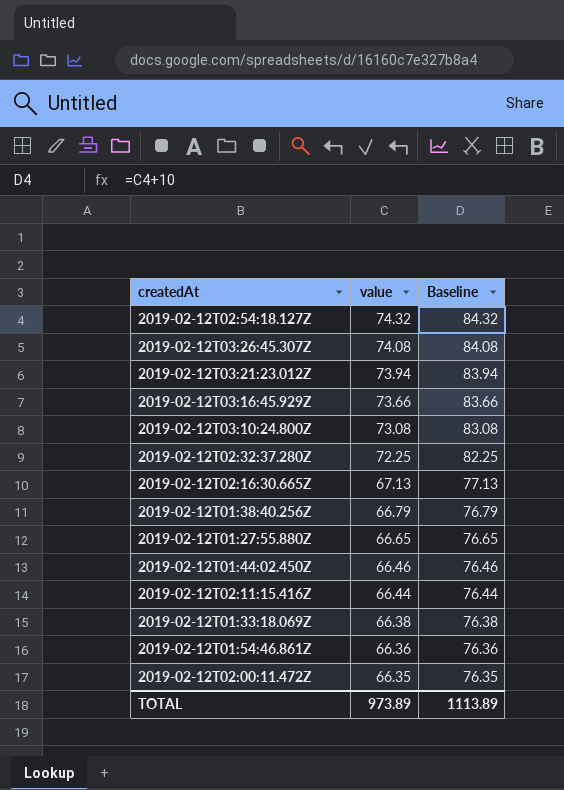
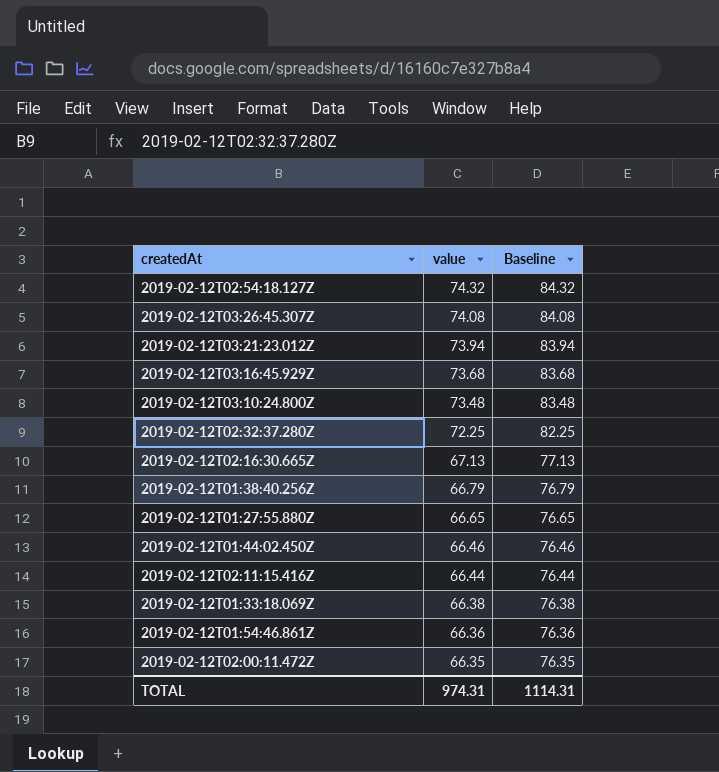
2019-02-12T03:16:45.929Z | value: 73.66 -> 73.68
2019-02-12T03:16:45.929Z | Baseline: 83.66 -> 83.68
2019-02-12T03:10:24.800Z | value: 73.08 -> 73.48
2019-02-12T03:10:24.800Z | Baseline: 83.08 -> 83.48
TOTAL | value: 973.89 -> 974.31
TOTAL | Baseline: 1113.89 -> 1114.31

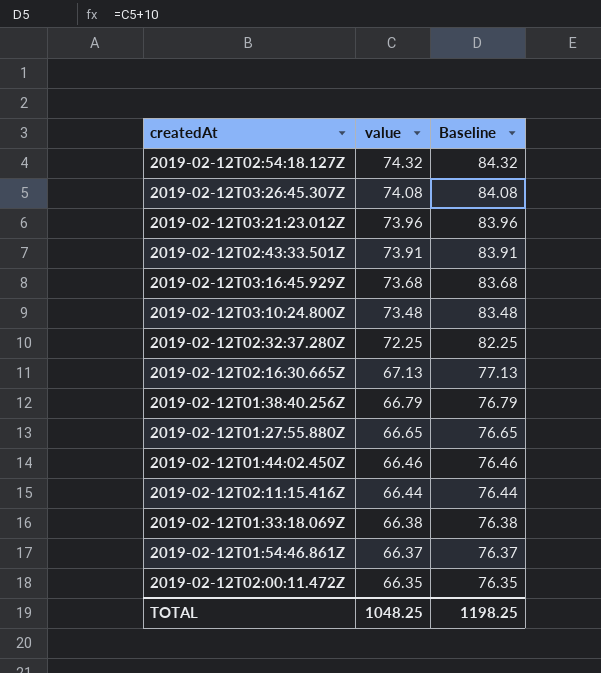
2019-02-12T03:21:23.012Z | value: 73.94 -> 73.96
2019-02-12T03:21:23.012Z | Baseline: 83.94 -> 83.96
row 2019-02-12T02:43:33.501Z: none -> 73.91 | 83.91
2019-02-12T01:54:46.861Z | value: 66.36 -> 66.37
2019-02-12T01:54:46.861Z | Baseline: 76.36 -> 76.37
TOTAL | value: 974.31 -> 1048.25
TOTAL | Baseline: 1114.31 -> 1198.25

